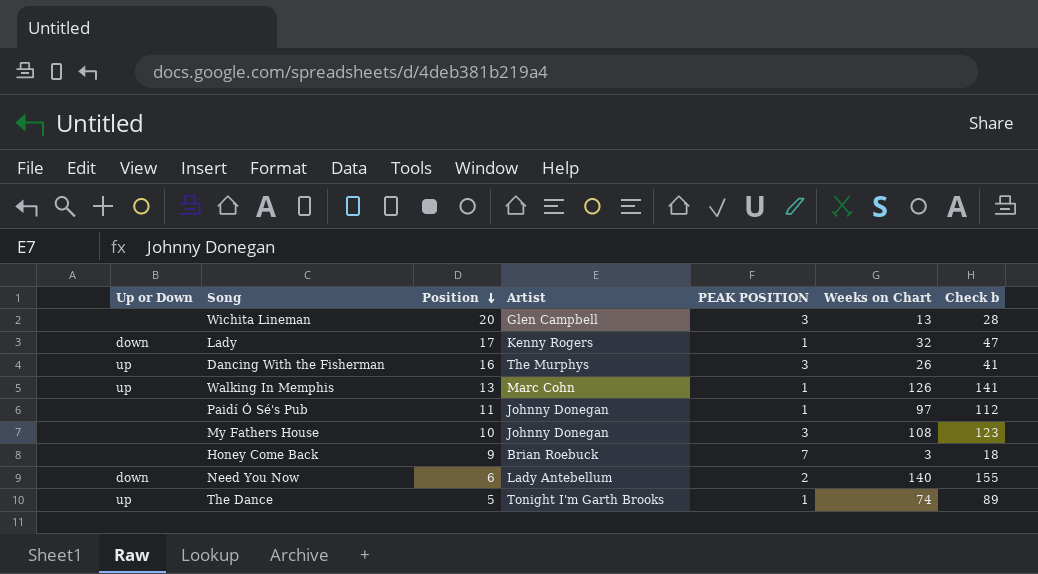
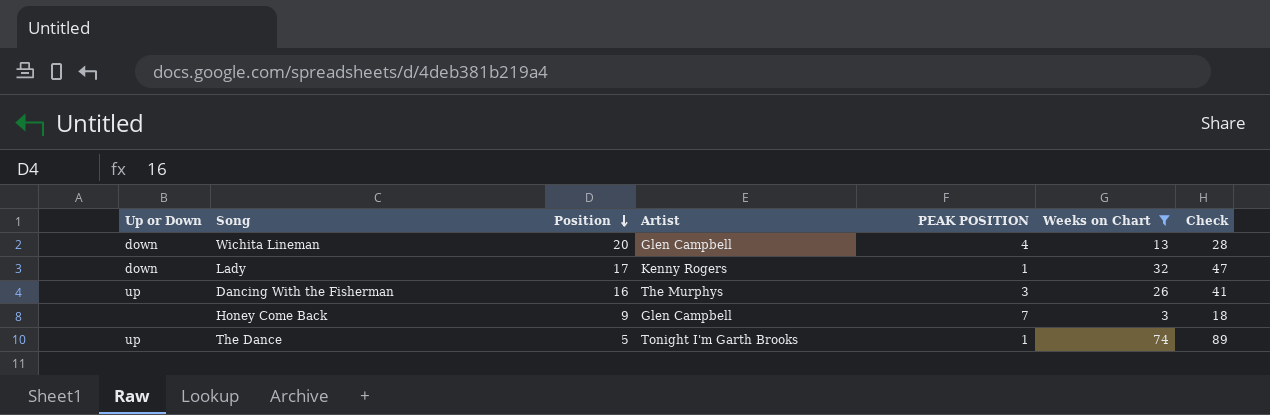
filter: none -> Weeks on Chart <= 74
column name: Check b -> Check
Wichita Lineman | Up or Down: none -> down
Wichita Lineman | PEAK POSITION: 3 -> 4
Honey Come Back | Artist: Brian Roebuck -> Glen Campbell

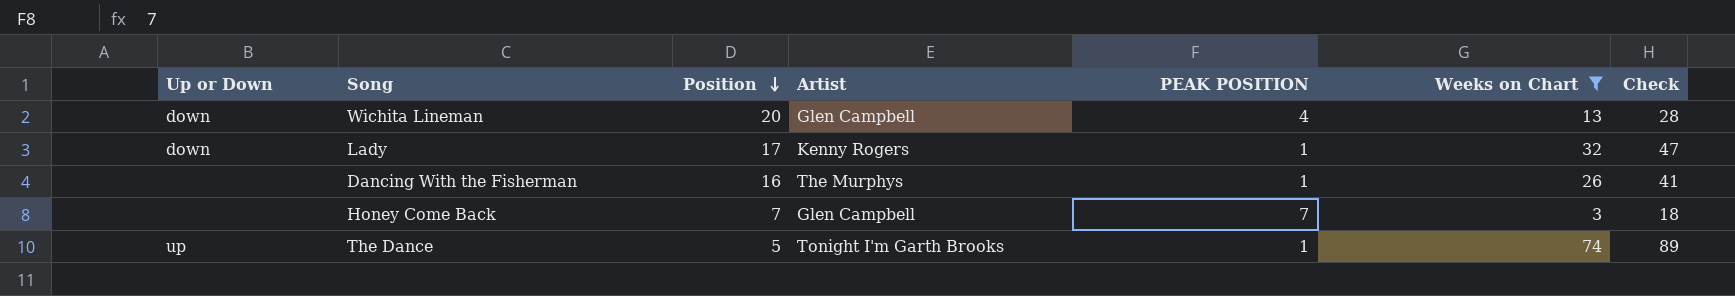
Dancing With the Fisherman | Up or Down: up -> none
Dancing With the Fisherman | PEAK POSITION: 3 -> 1
Honey Come Back | Position: 9 -> 7

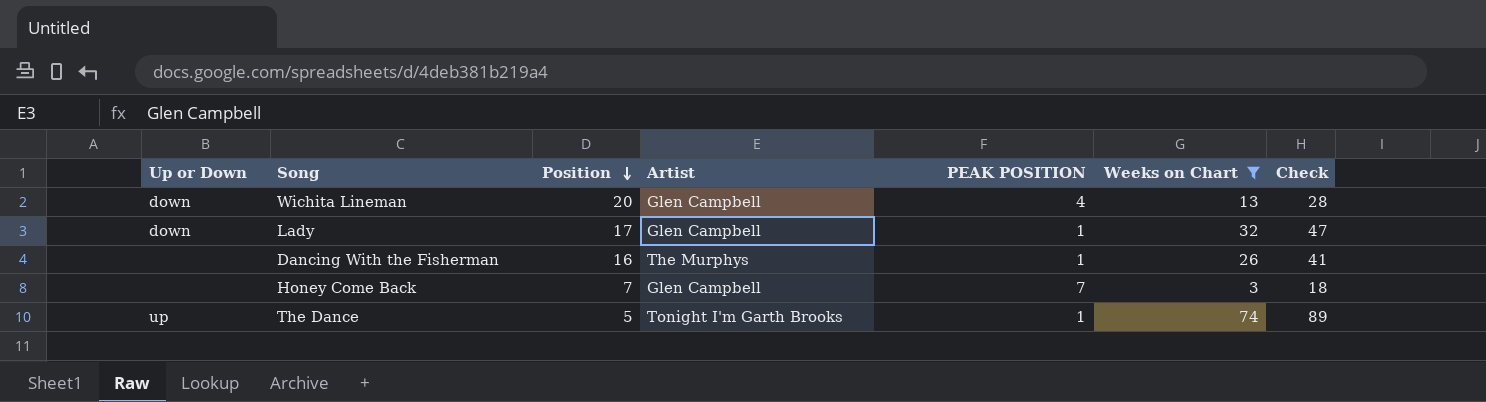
Lady | Artist: Kenny Rogers -> Glen Campbell

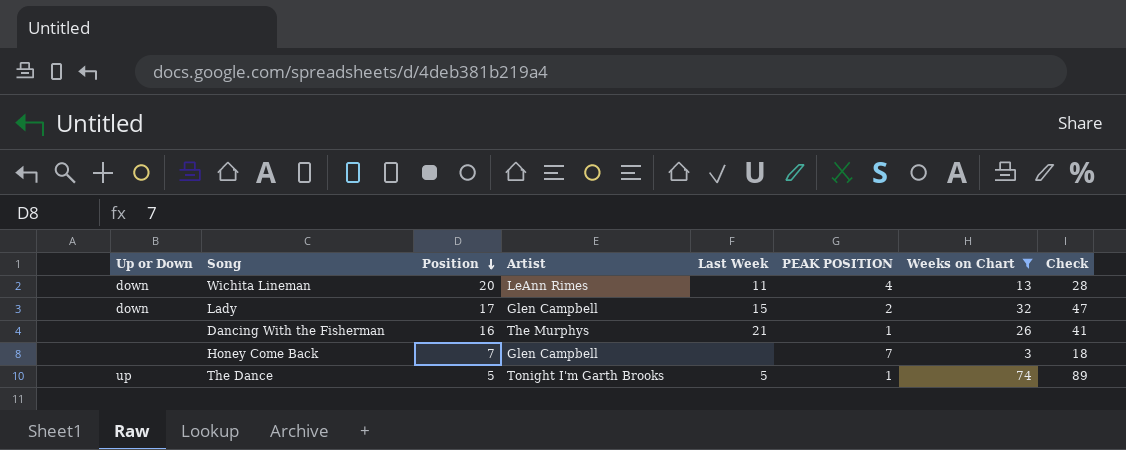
column Last Week | position: none -> 5
Wichita Lineman | Artist: Glen Campbell -> LeAnn Rimes
Lady | PEAK POSITION: 1 -> 2

